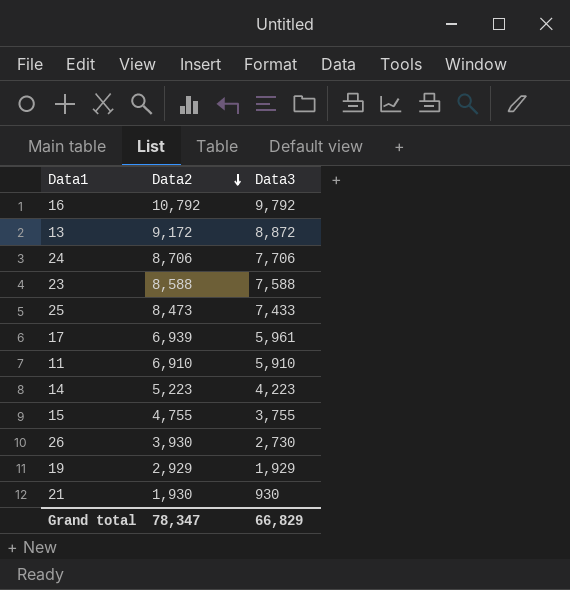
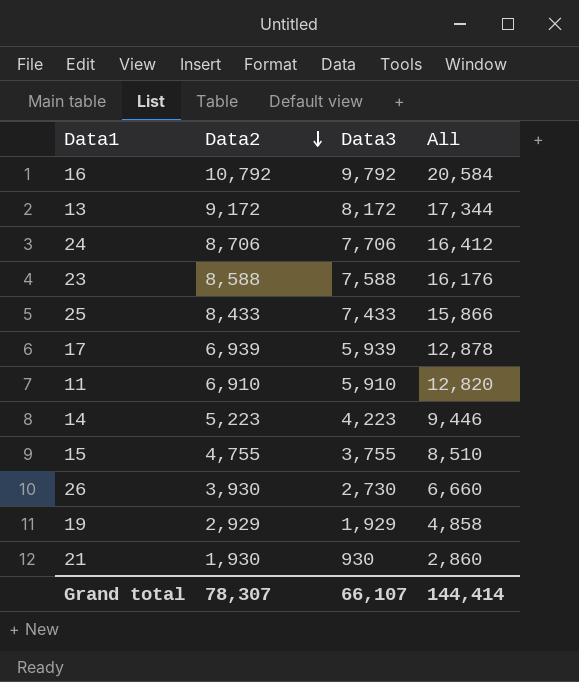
column All | formula: none -> [Data2] + [Data3]
13 | Data3: 8,872 -> 8,172
25 | Data2: 8,473 -> 8,433
17 | Data3: 5,961 -> 5,939
Grand total | Data2: 78,347 -> 78,307
Grand total | Data3: 66,829 -> 66,107

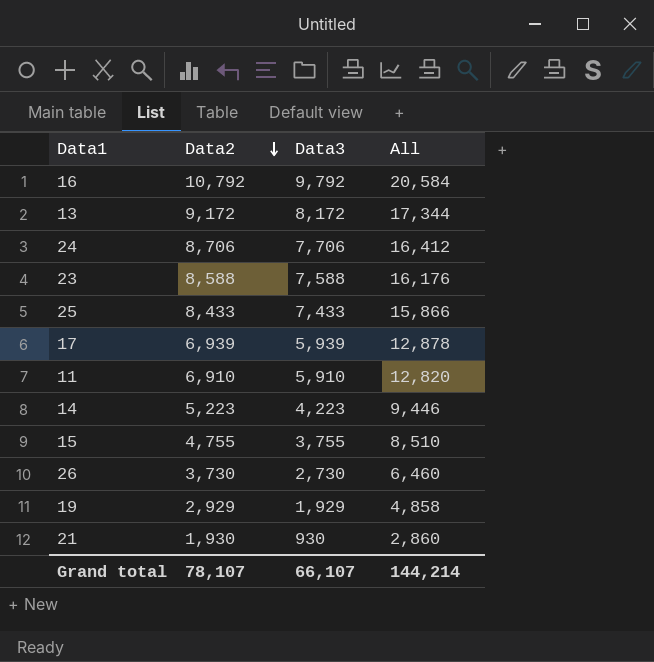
26 | Data2: 3,930 -> 3,730
26 | All: 6,660 -> 6,460
Grand total | Data2: 78,307 -> 78,107
Grand total | All: 144,414 -> 144,214

